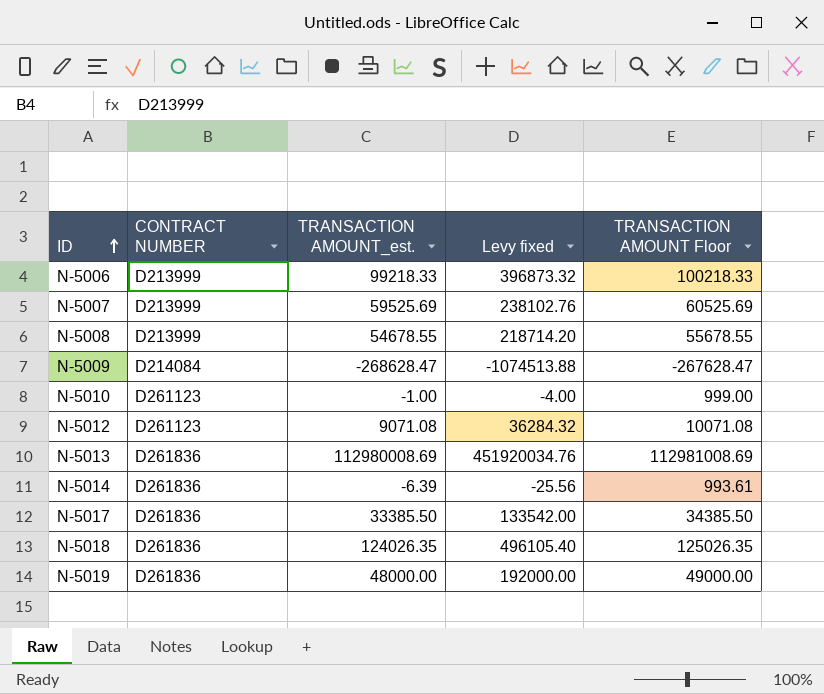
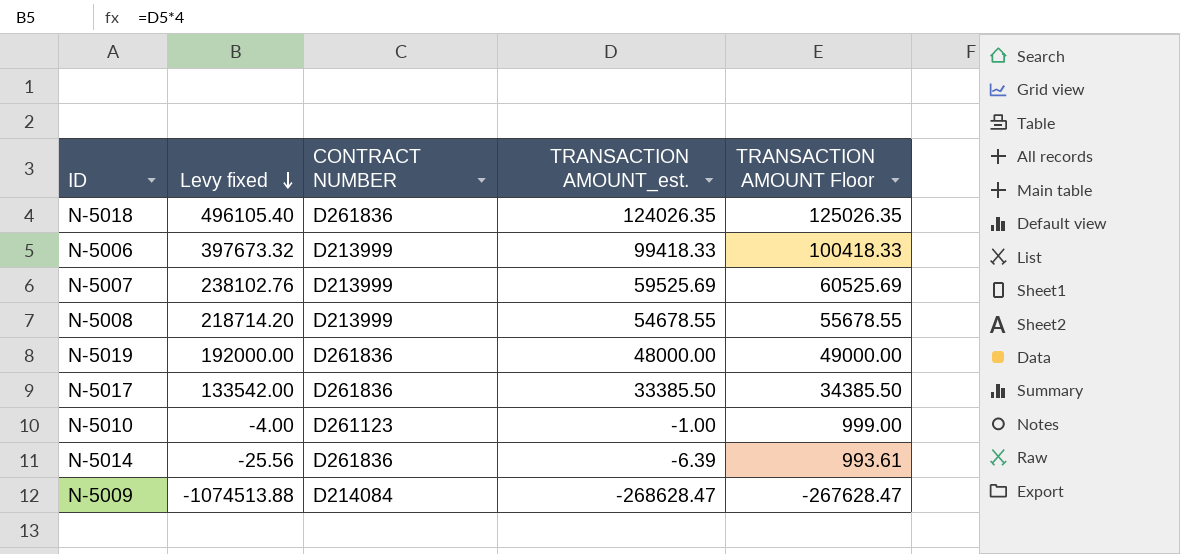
row order: ID ascending -> Levy fixed descending
column Levy fixed | position: 4 -> 2
row N-5012: D261123 | 9071.08 | 36284.32 | 10071.08 -> none
row N-5013: D261836 | 112980008.69 | 451920034.76 | 112981008.69 -> none
N-5006 | Levy fixed: 396873.32 -> 397673.32
N-5006 | TRANSACTION AMOUNT_est.: 99218.33 -> 99418.33
N-5006 | TRANSACTION AMOUNT Floor: 100218.33 -> 100418.33

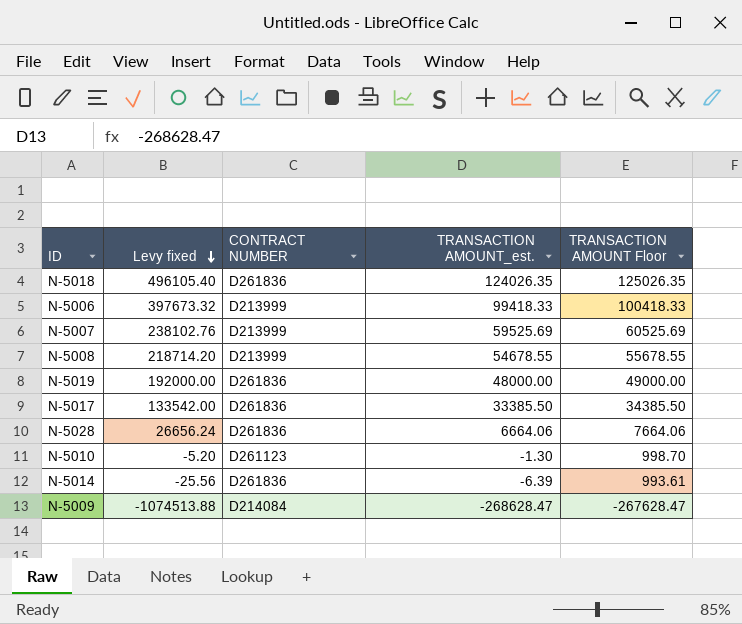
row N-5028: none -> 26656.24 | D261836 | 6664.06 | 7664.06
N-5010 | Levy fixed: -4.00 -> -5.20
N-5010 | TRANSACTION AMOUNT_est.: -1.00 -> -1.30
N-5010 | TRANSACTION AMOUNT Floor: 999.00 -> 998.70

